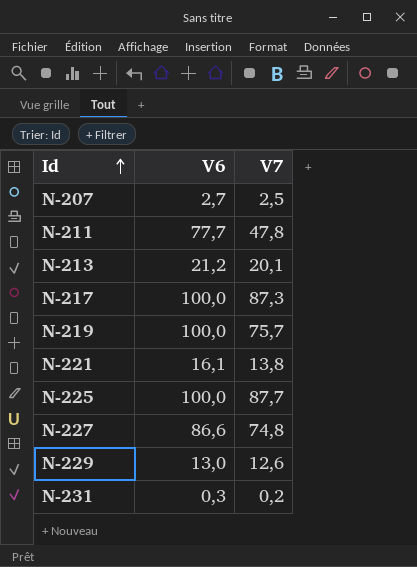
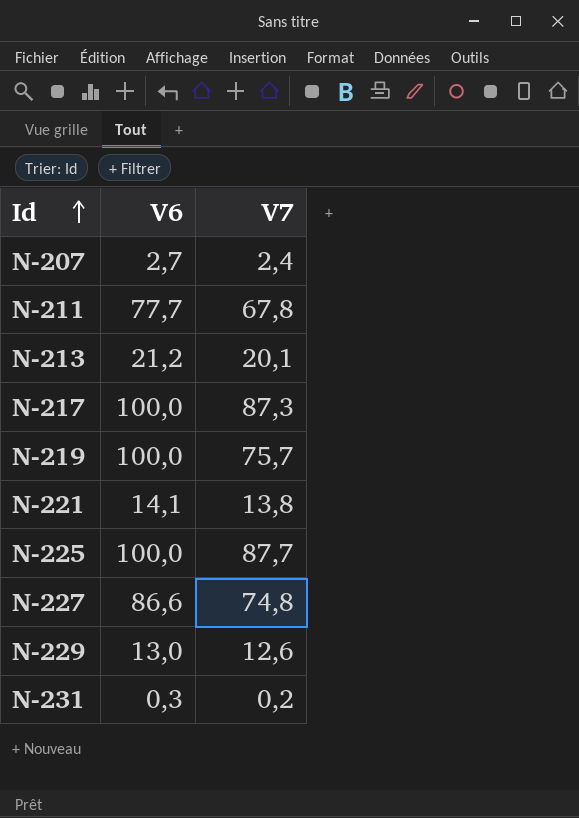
N-207 | V7: 2,5 -> 2,4
N-211 | V7: 47,8 -> 67,8
N-221 | V6: 16,1 -> 14,1

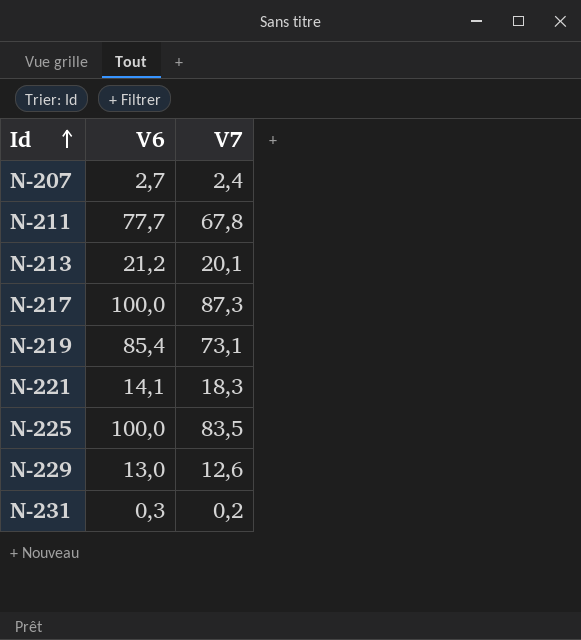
row N-227: 86,6 | 74,8 -> none
N-219 | V6: 100,0 -> 85,4
N-219 | V7: 75,7 -> 73,1
N-221 | V7: 13,8 -> 18,3
N-225 | V7: 87,7 -> 83,5

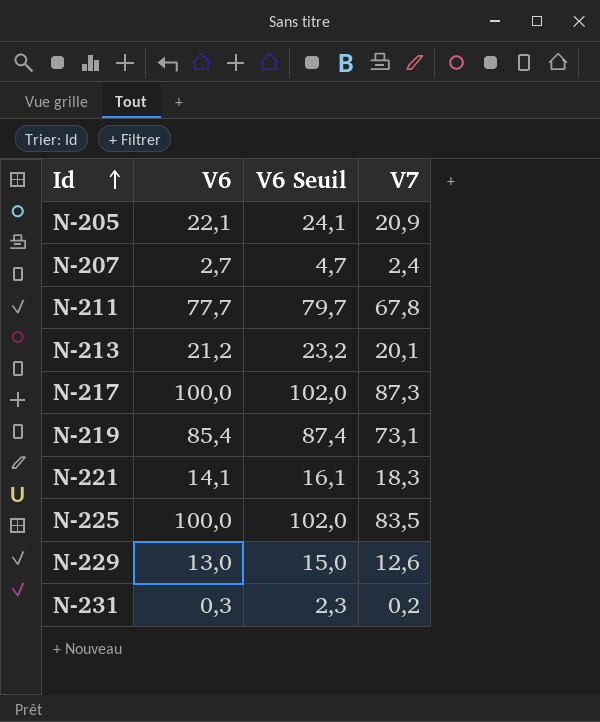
column V6 Seuil | formula: none -> [V6] + 2
row N-205: none -> 22,1 | 24,1 | 20,9

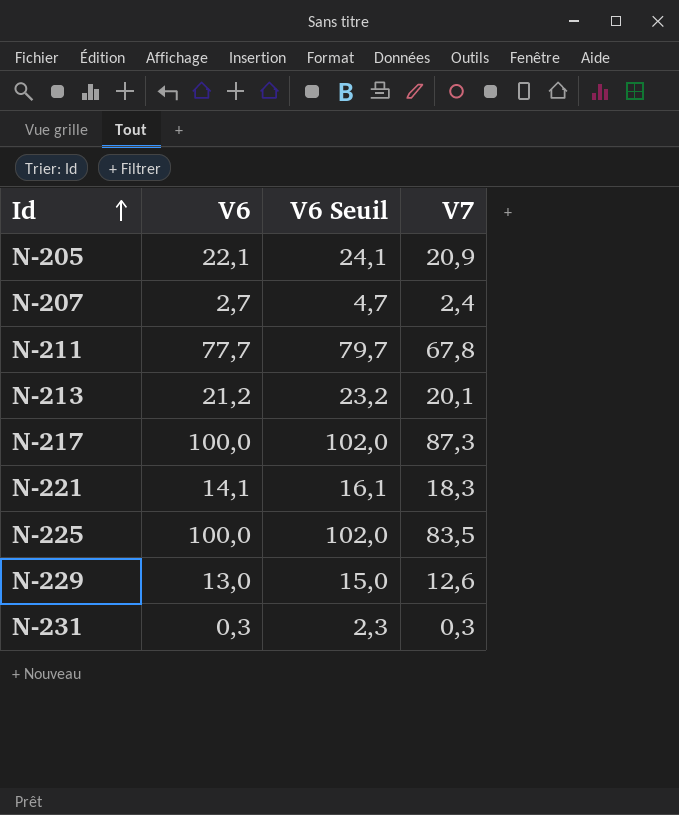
row N-219: 85,4 | 87,4 | 73,1 -> none
N-231 | V7: 0,2 -> 0,3

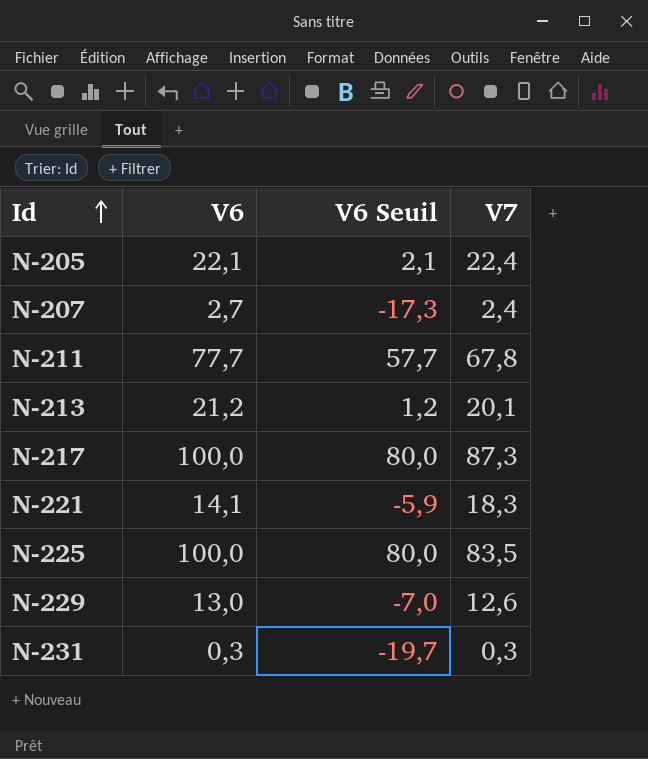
column V6 Seuil | formula: [V6] + 2 -> [V6] - 20
N-205 | V7: 20,9 -> 22,4

